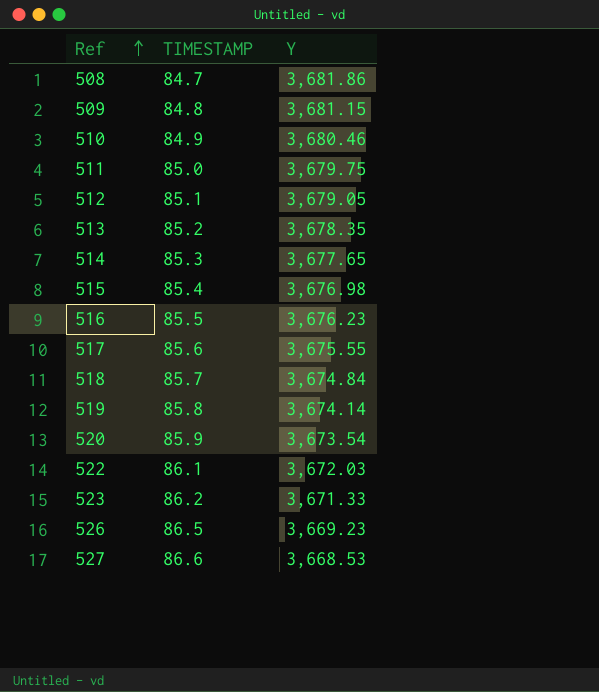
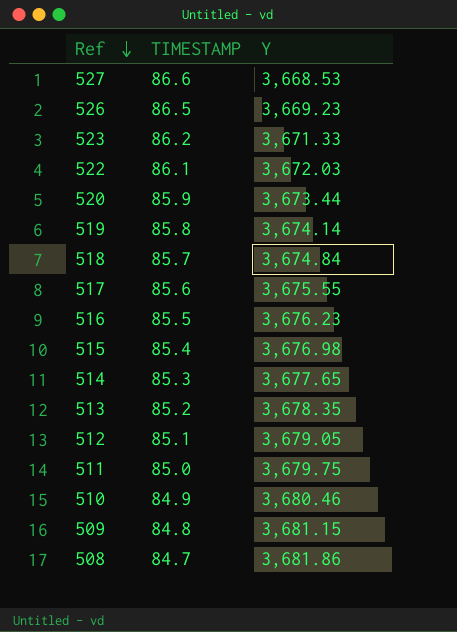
row order: Ref ascending -> Ref descending
520 | Y: 3,673.54 -> 3,673.44

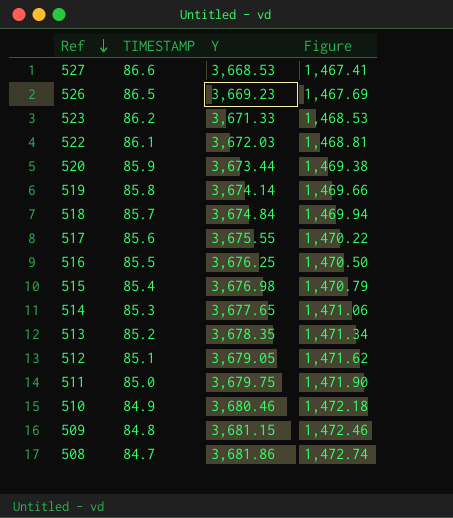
column Figure | formula: none -> [Y] * 0.4
516 | Y: 3,676.23 -> 3,676.25

